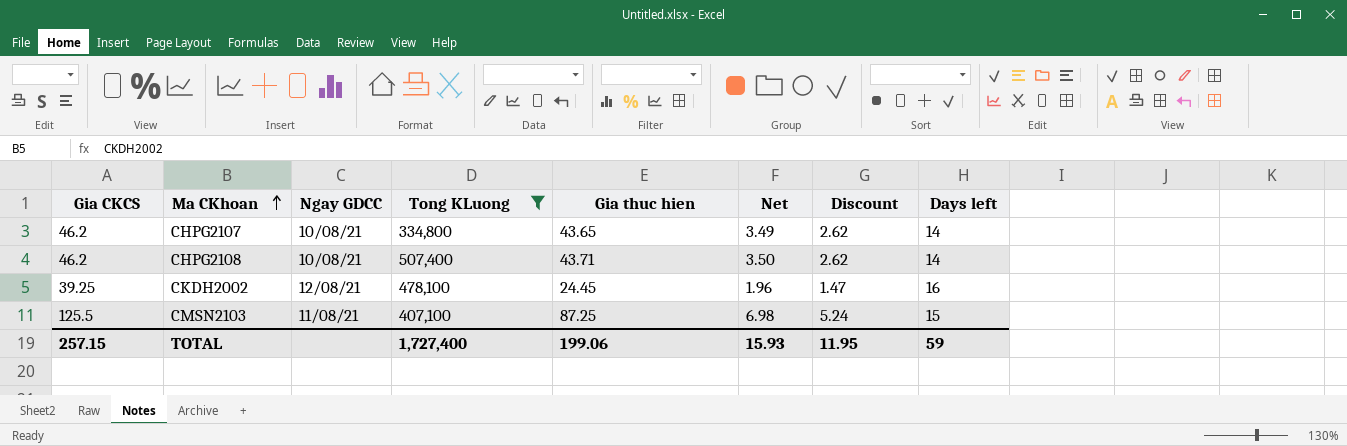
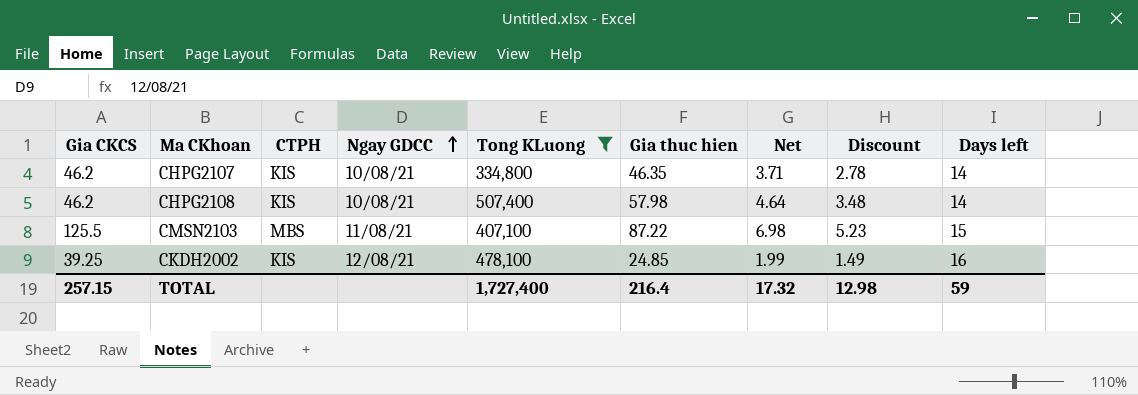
row order: Ma CKhoan ascending -> Ngay GDCC ascending
column CTPH | position: none -> 3
CHPG2107 | Gia thuc hien: 43.65 -> 46.35
CHPG2107 | Net: 3.49 -> 3.71
CHPG2107 | Discount: 2.62 -> 2.78
CHPG2108 | Gia thuc hien: 43.71 -> 57.98
CHPG2108 | Net: 3.50 -> 4.64
CHPG2108 | Discount: 2.62 -> 3.48
CMSN2103 | Gia thuc hien: 87.25 -> 87.22
CMSN2103 | Discount: 5.24 -> 5.23
CKDH2002 | Gia thuc hien: 24.45 -> 24.85
CKDH2002 | Net: 1.96 -> 1.99
CKDH2002 | Discount: 1.47 -> 1.49
TOTAL | Gia thuc hien: 199.06 -> 216.4
TOTAL | Net: 15.93 -> 17.32
TOTAL | Discount: 11.95 -> 12.98

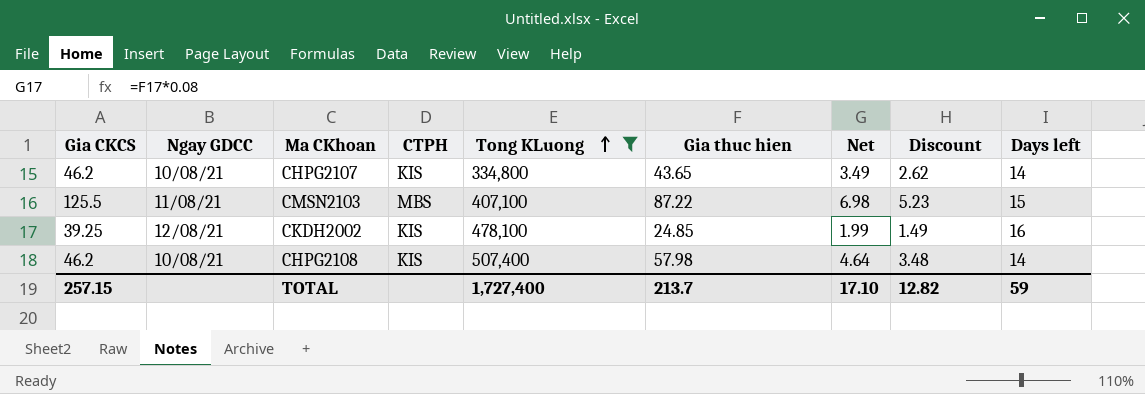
row order: Ngay GDCC ascending -> Tong KLuong ascending
column Ngay GDCC | position: 4 -> 2
CHPG2107 | Gia thuc hien: 46.35 -> 43.65
CHPG2107 | Net: 3.71 -> 3.49
CHPG2107 | Discount: 2.78 -> 2.62
TOTAL | Gia thuc hien: 216.4 -> 213.7
TOTAL | Net: 17.32 -> 17.10
TOTAL | Discount: 12.98 -> 12.82

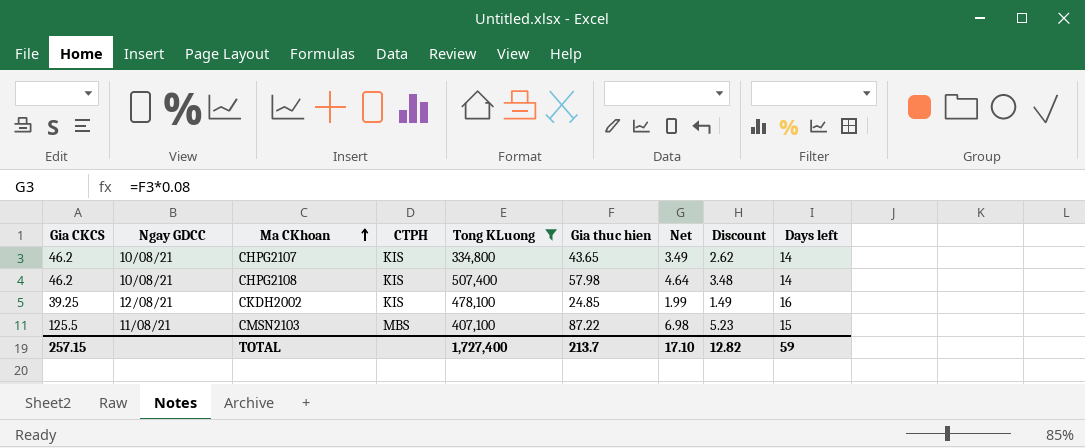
row order: Tong KLuong ascending -> Ma CKhoan ascending

